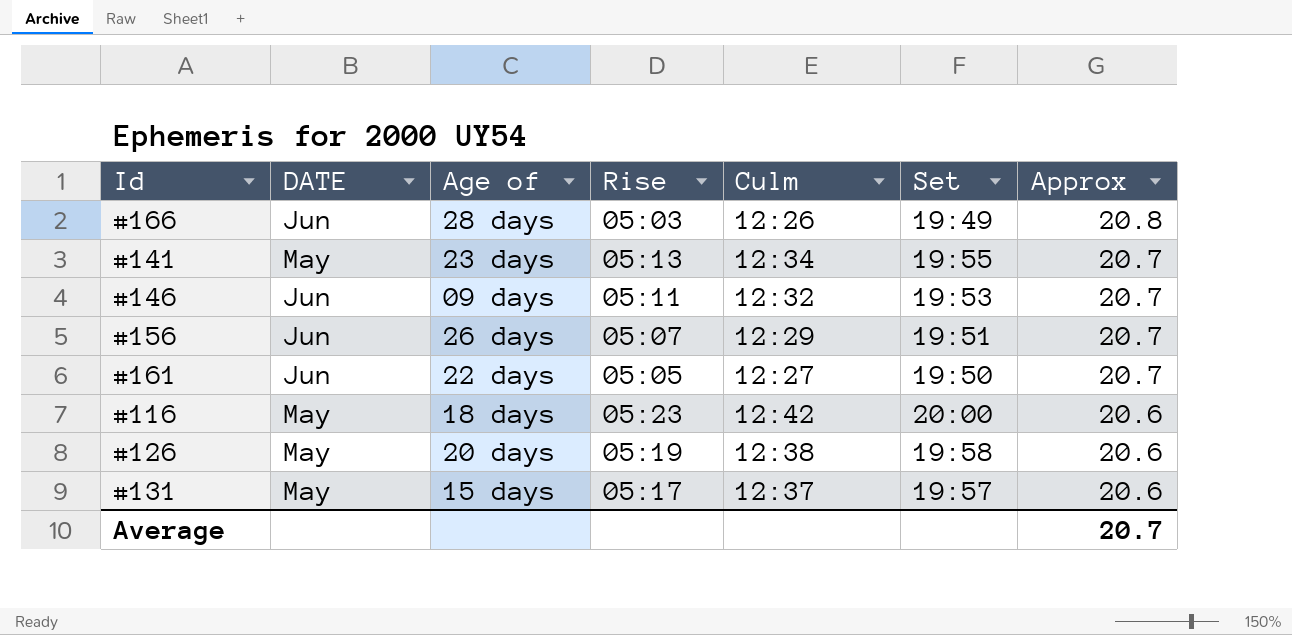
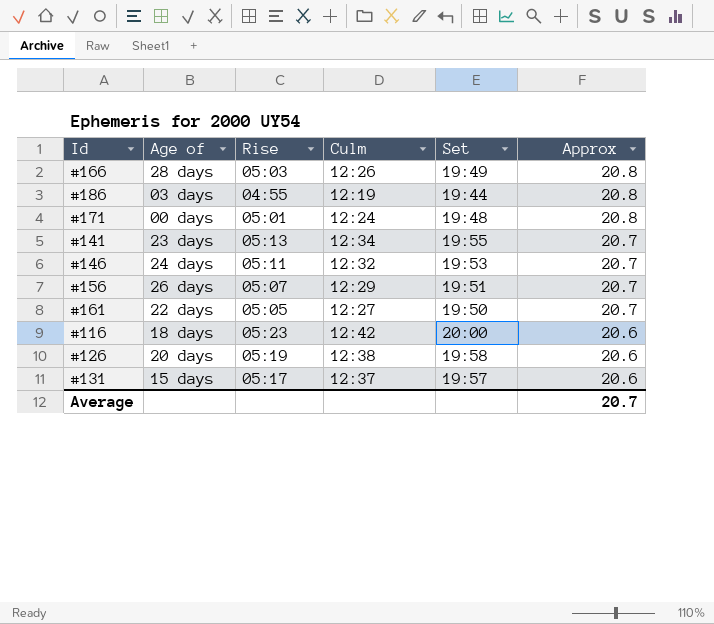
column DATE | position: 2 -> none
row #186: none -> 03 days | 04:55 | 12:19 | 19:44 | 20.8
row #171: none -> 00 days | 05:01 | 12:24 | 19:48 | 20.8
#146 | Age of: 09 days -> 24 days

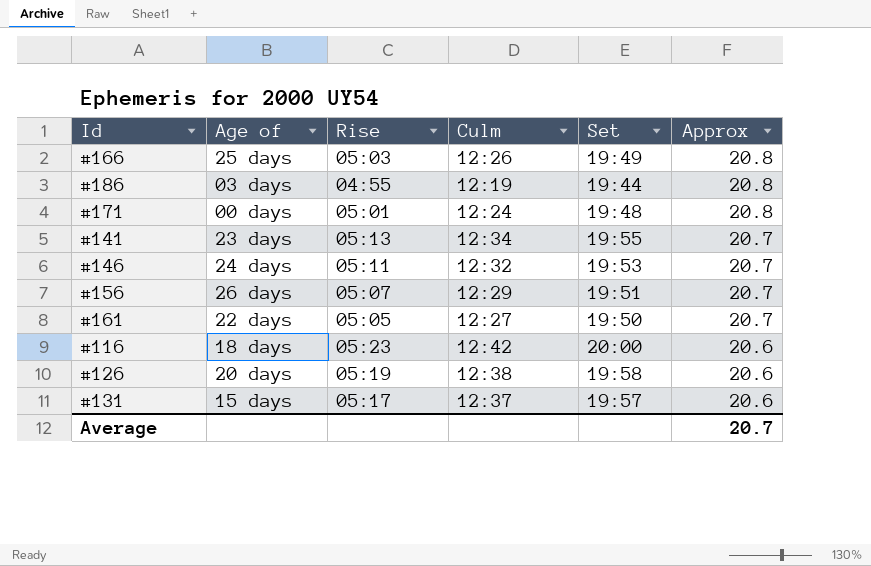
#166 | Age of: 28 days -> 25 days

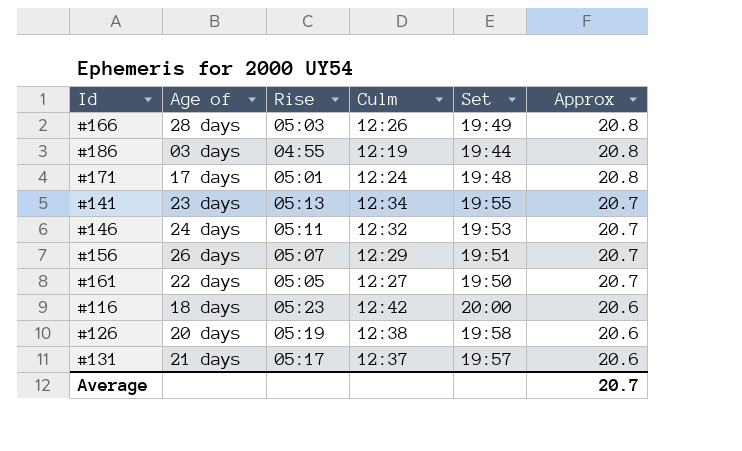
#166 | Age of: 25 days -> 28 days
#171 | Age of: 00 days -> 17 days
#131 | Age of: 15 days -> 21 days

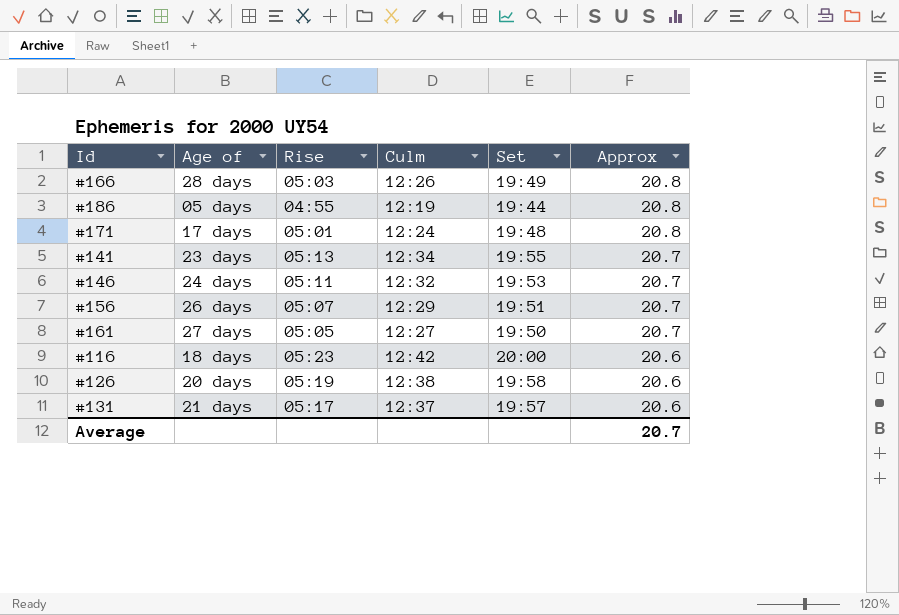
#186 | Age of: 03 days -> 05 days
#161 | Age of: 22 days -> 27 days

